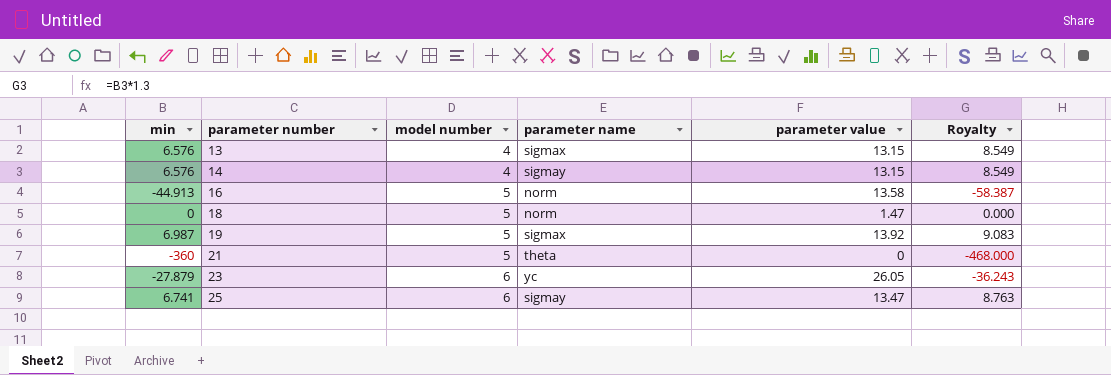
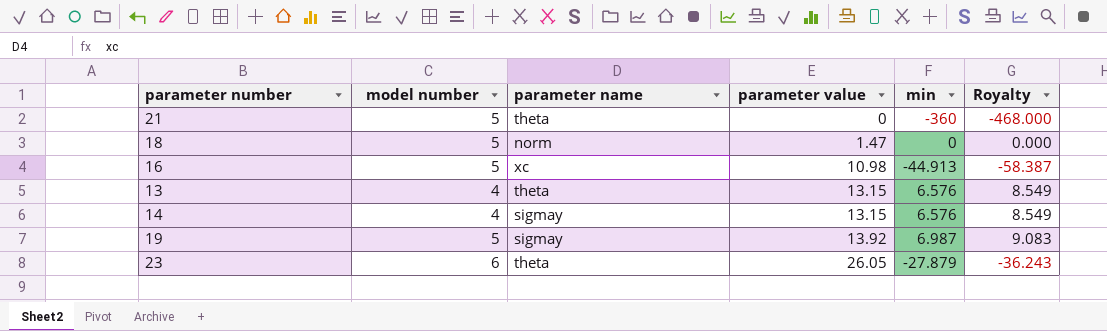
row order: parameter number ascending -> parameter value ascending
column min | position: 1 -> 5
row 25: 6.741 | 6 | sigmay | 13.47 | 8.763 -> none
16 | parameter name: norm -> xc
16 | parameter value: 13.58 -> 10.98
13 | parameter name: sigmax -> theta
19 | parameter name: sigmax -> sigmay
23 | parameter name: yc -> theta

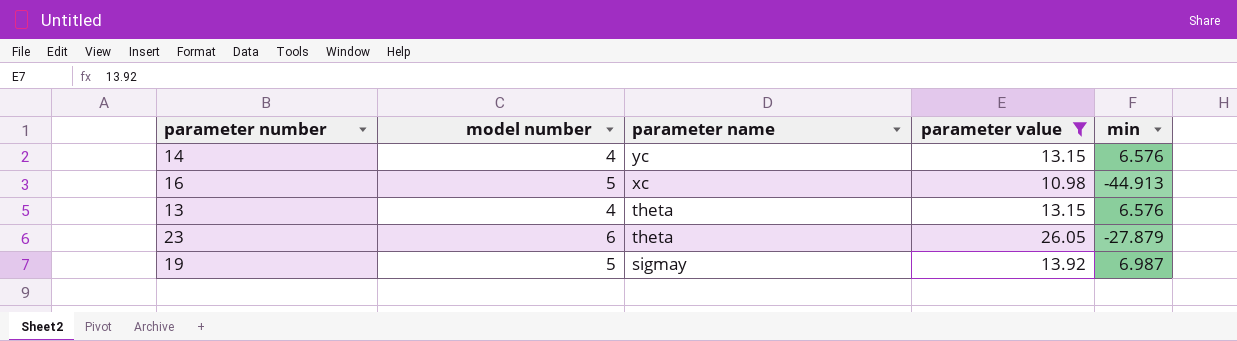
filter: none -> parameter value >= 10.98
row order: parameter value ascending -> parameter name descending
column Royalty | formula: [min] * 1.3 -> none
14 | parameter name: sigmay -> yc

